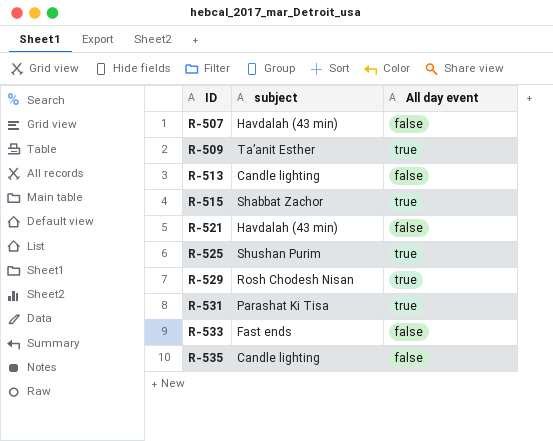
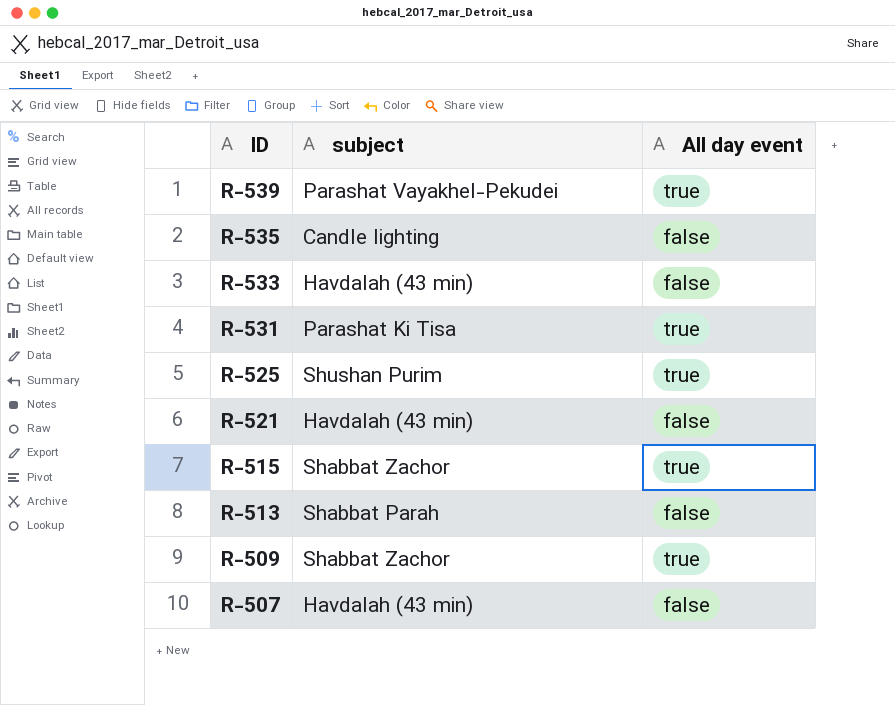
row order: ID ascending -> ID descending
row R-529: Rosh Chodesh Nisan | true -> none
row R-539: none -> Parashat Vayakhel-Pekudei | true
R-533 | subject: Fast ends -> Havdalah (43 min)
R-513 | subject: Candle lighting -> Shabbat Parah
R-509 | subject: Ta’anit Esther -> Shabbat Zachor

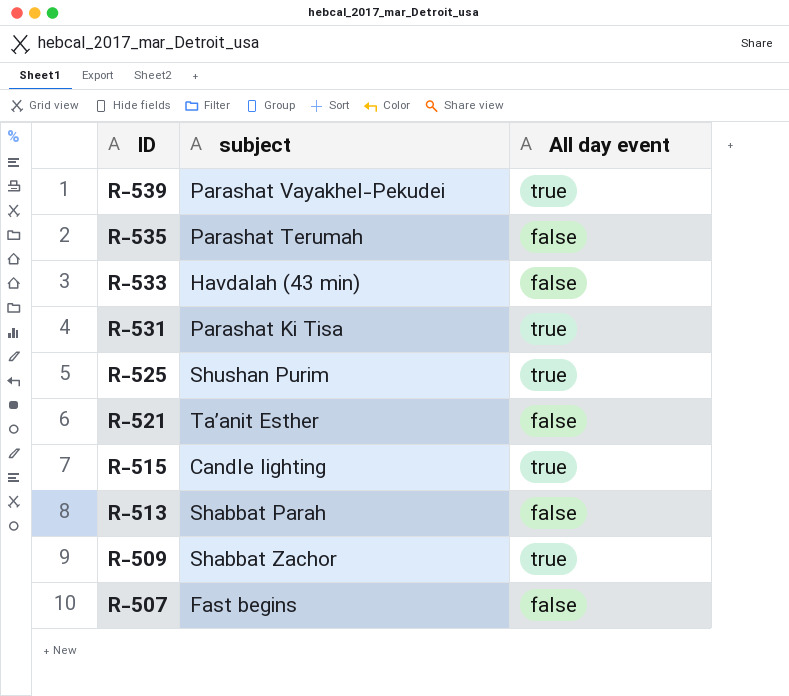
R-535 | subject: Candle lighting -> Parashat Terumah
R-521 | subject: Havdalah (43 min) -> Ta’anit Esther
R-515 | subject: Shabbat Zachor -> Candle lighting
R-507 | subject: Havdalah (43 min) -> Fast begins

